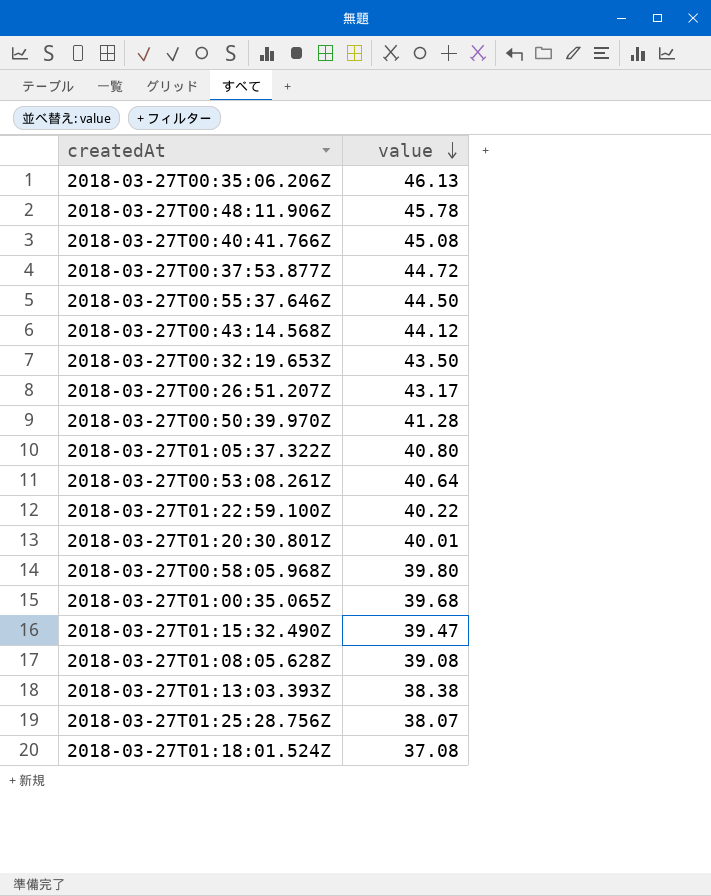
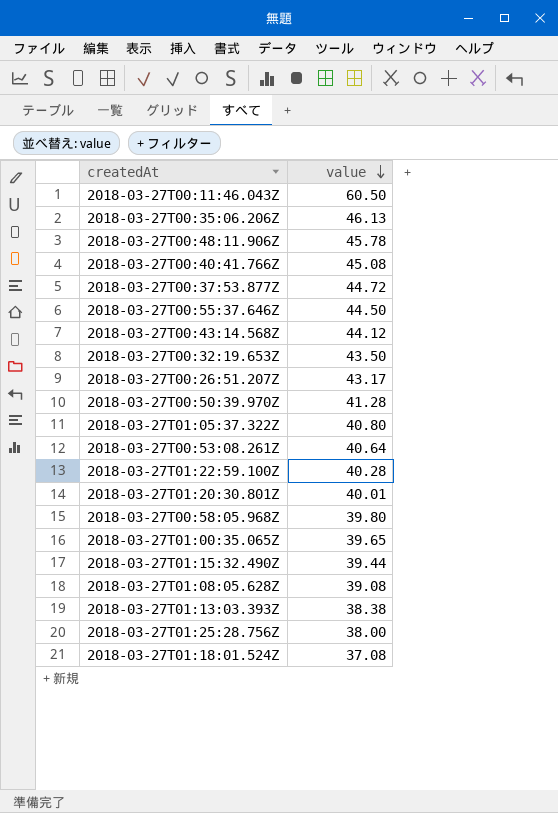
row 2018-03-27T00:11:46.043Z: none -> 60.50
2018-03-27T01:22:59.100Z | value: 40.22 -> 40.28
2018-03-27T01:00:35.065Z | value: 39.68 -> 39.65
2018-03-27T01:15:32.490Z | value: 39.47 -> 39.44
2018-03-27T01:25:28.756Z | value: 38.07 -> 38.00

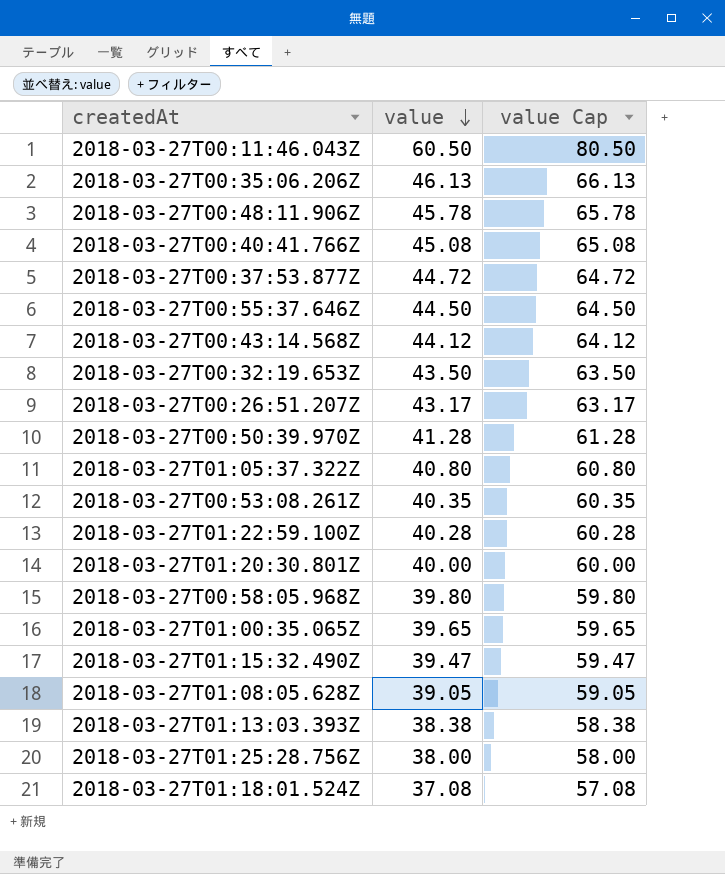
column value Cap | formula: none -> [value] + 20
2018-03-27T00:53:08.261Z | value: 40.64 -> 40.35
2018-03-27T01:20:30.801Z | value: 40.01 -> 40.00
2018-03-27T01:15:32.490Z | value: 39.44 -> 39.47
2018-03-27T01:08:05.628Z | value: 39.08 -> 39.05

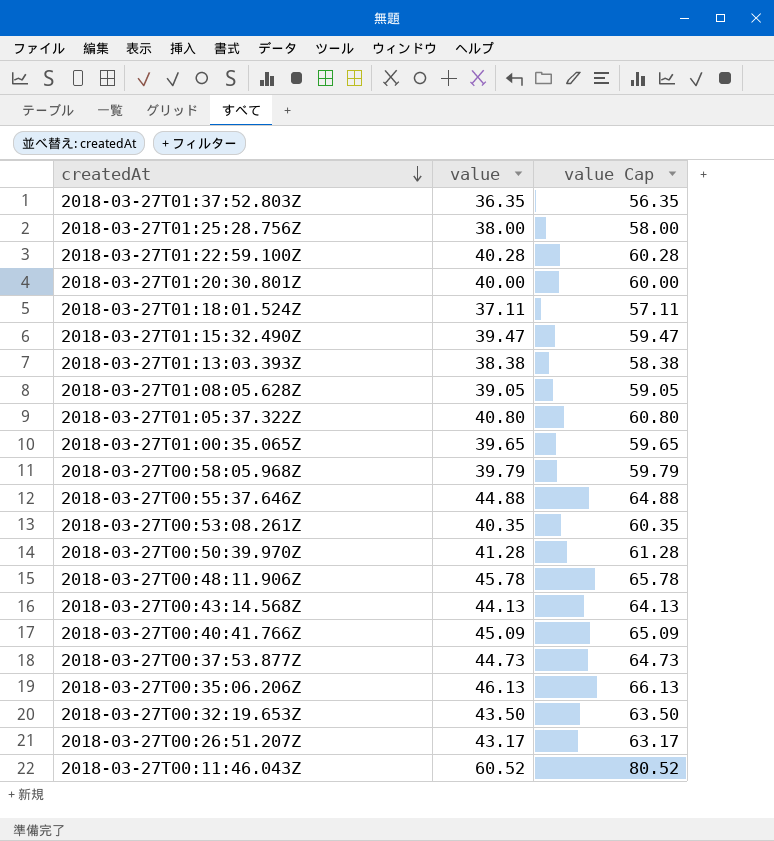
row order: value descending -> createdAt descending
row 2018-03-27T01:37:52.803Z: none -> 36.35 | 56.35
2018-03-27T01:18:01.524Z | value: 37.08 -> 37.11
2018-03-27T01:18:01.524Z | value Cap: 57.08 -> 57.11
2018-03-27T00:58:05.968Z | value: 39.80 -> 39.79
2018-03-27T00:58:05.968Z | value Cap: 59.80 -> 59.79
2018-03-27T00:55:37.646Z | value: 44.50 -> 44.88
2018-03-27T00:55:37.646Z | value Cap: 64.50 -> 64.88
2018-03-27T00:43:14.568Z | value: 44.12 -> 44.13
2018-03-27T00:43:14.568Z | value Cap: 64.12 -> 64.13
2018-03-27T00:40:41.766Z | value: 45.08 -> 45.09
2018-03-27T00:40:41.766Z | value Cap: 65.08 -> 65.09
2018-03-27T00:37:53.877Z | value: 44.72 -> 44.73
2018-03-27T00:37:53.877Z | value Cap: 64.72 -> 64.73
2018-03-27T00:11:46.043Z | value: 60.50 -> 60.52
2018-03-27T00:11:46.043Z | value Cap: 80.50 -> 80.52

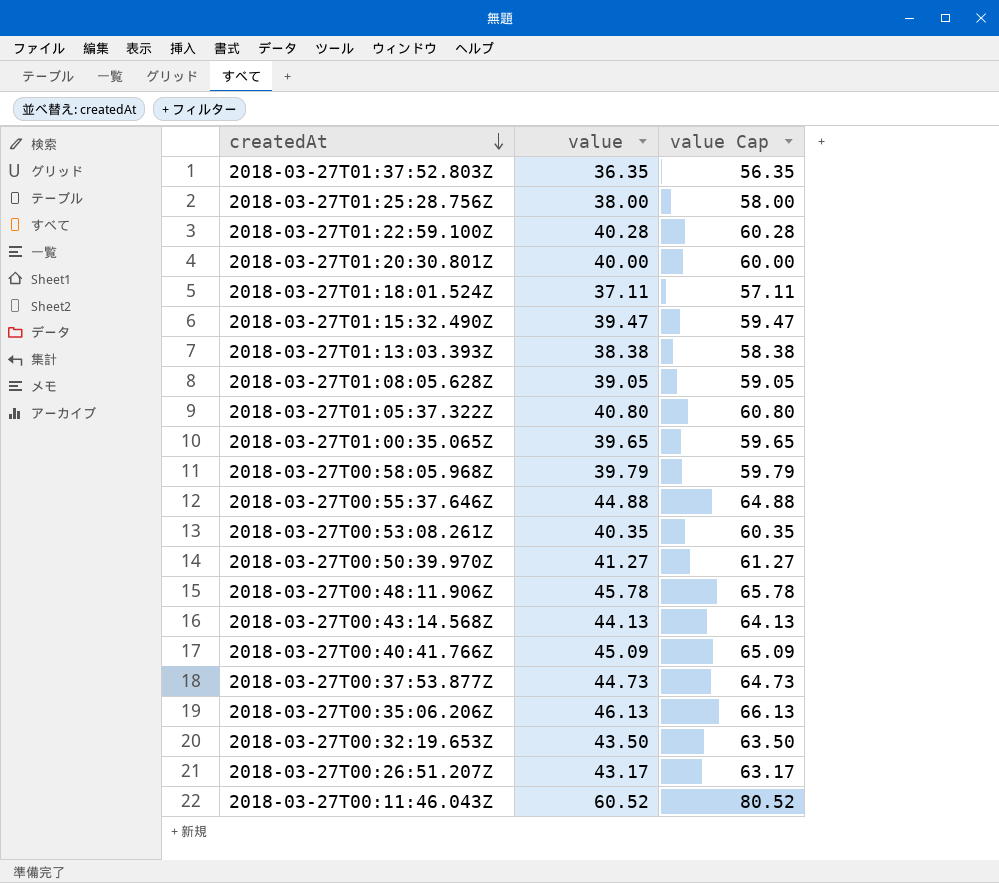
2018-03-27T00:50:39.970Z | value: 41.28 -> 41.27
2018-03-27T00:50:39.970Z | value Cap: 61.28 -> 61.27

